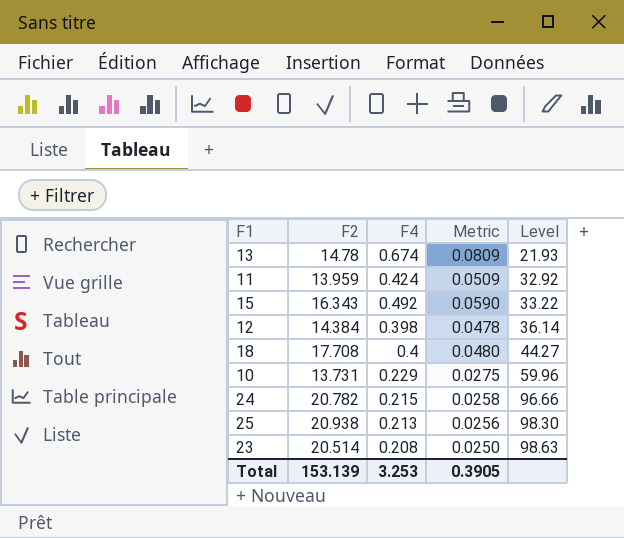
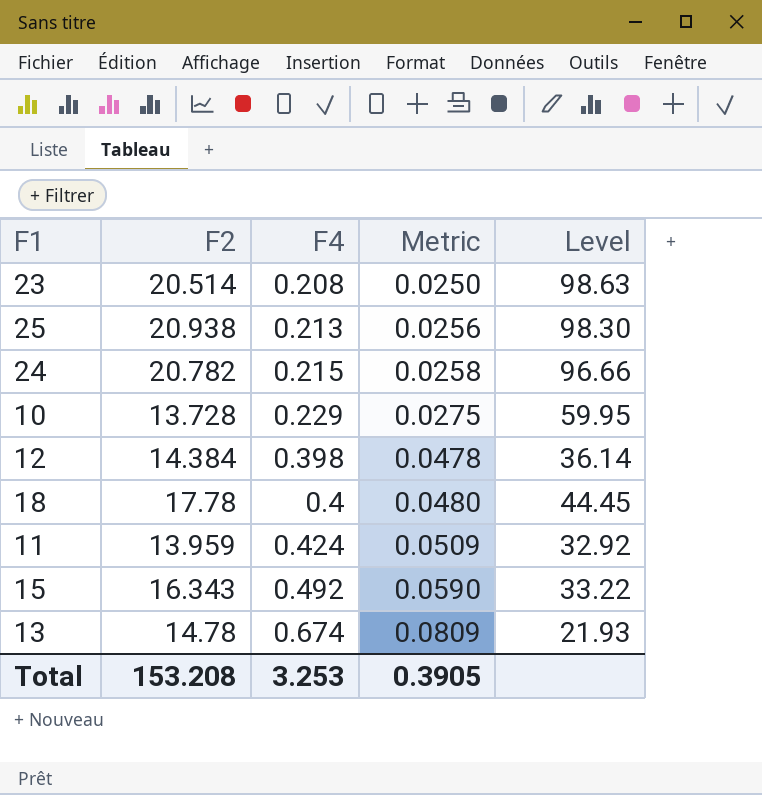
row order: Level ascending -> F4 ascending
10 | F2: 13.731 -> 13.728
10 | Level: 59.96 -> 59.95
18 | F2: 17.708 -> 17.78
18 | Level: 44.27 -> 44.45
Total | F2: 153.139 -> 153.208

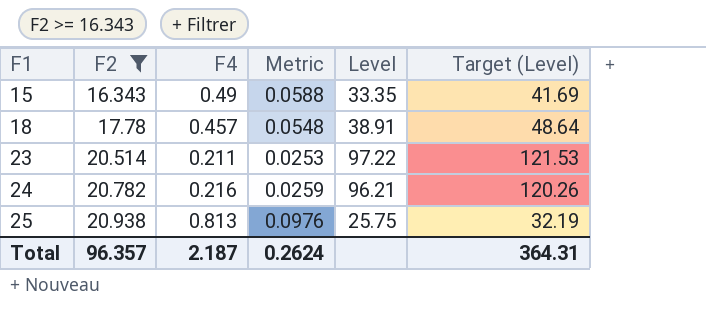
filter: none -> F2 >= 16.343
row order: F4 ascending -> F1 ascending
column Target (Level) | formula: none -> [Level] * 1.25
15 | F4: 0.492 -> 0.49
15 | Metric: 0.0590 -> 0.0588
15 | Level: 33.22 -> 33.35
18 | F4: 0.4 -> 0.457
18 | Metric: 0.0480 -> 0.0548
18 | Level: 44.45 -> 38.91
23 | F4: 0.208 -> 0.211
23 | Metric: 0.0250 -> 0.0253
23 | Level: 98.63 -> 97.22
24 | F4: 0.215 -> 0.216
24 | Metric: 0.0258 -> 0.0259
24 | Level: 96.66 -> 96.21
25 | F4: 0.213 -> 0.813
25 | Metric: 0.0256 -> 0.0976
25 | Level: 98.30 -> 25.75
Total | F2: 153.208 -> 96.357
Total | F4: 3.253 -> 2.187
Total | Metric: 0.3905 -> 0.2624

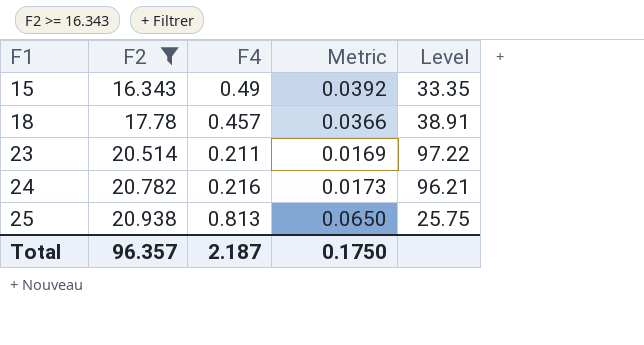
column Target (Level) | formula: [Level] * 1.25 -> none
column Metric | formula: [F4] * 0.12 -> [F4] * 0.08
Total | Metric: 0.2624 -> 0.1750

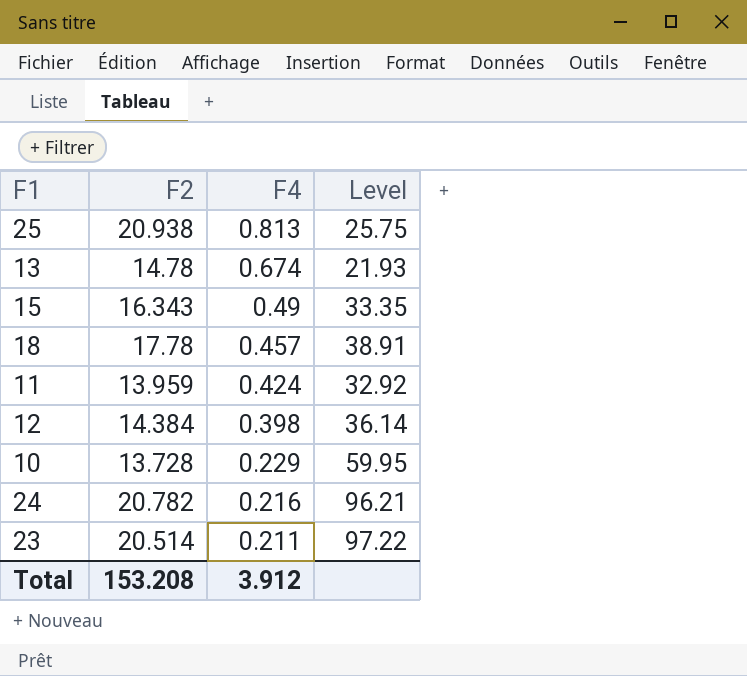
filter: F2 >= 16.343 -> none
row order: F1 ascending -> F4 descending
column Metric | formula: [F4] * 0.08 -> none
Total | F2: 96.357 -> 153.208
Total | F4: 2.187 -> 3.912

